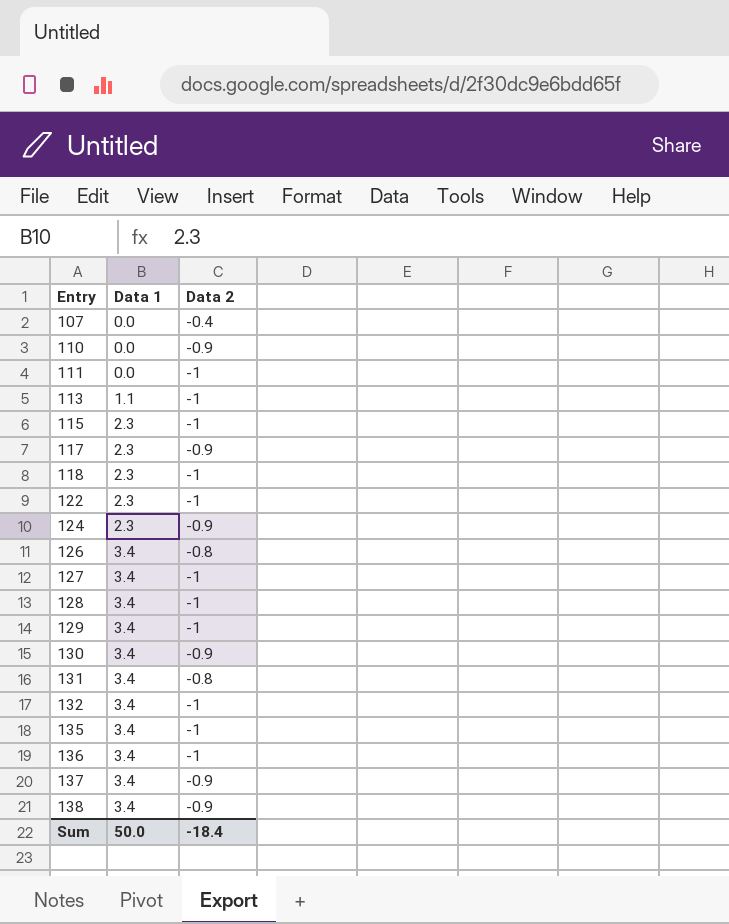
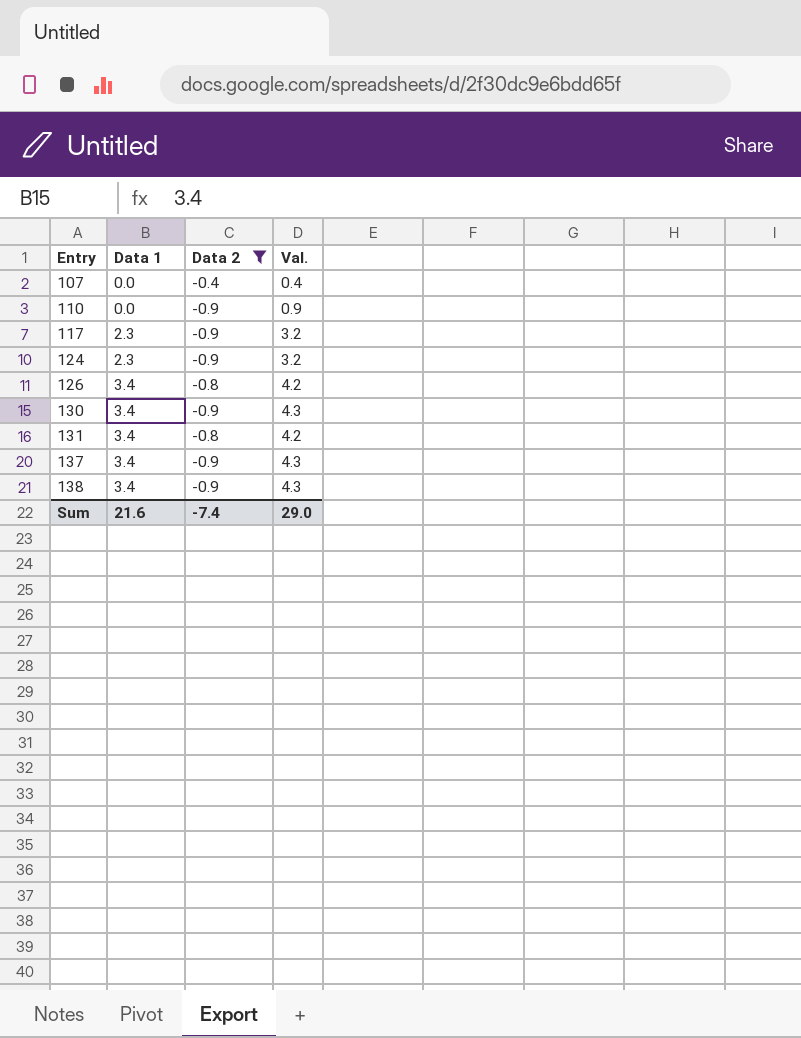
filter: none -> Data 2 != -1
column Val. | formula: none -> [Data 1] - [Data 2]
Sum | Data 1: 50.0 -> 21.6
Sum | Data 2: -18.4 -> -7.4

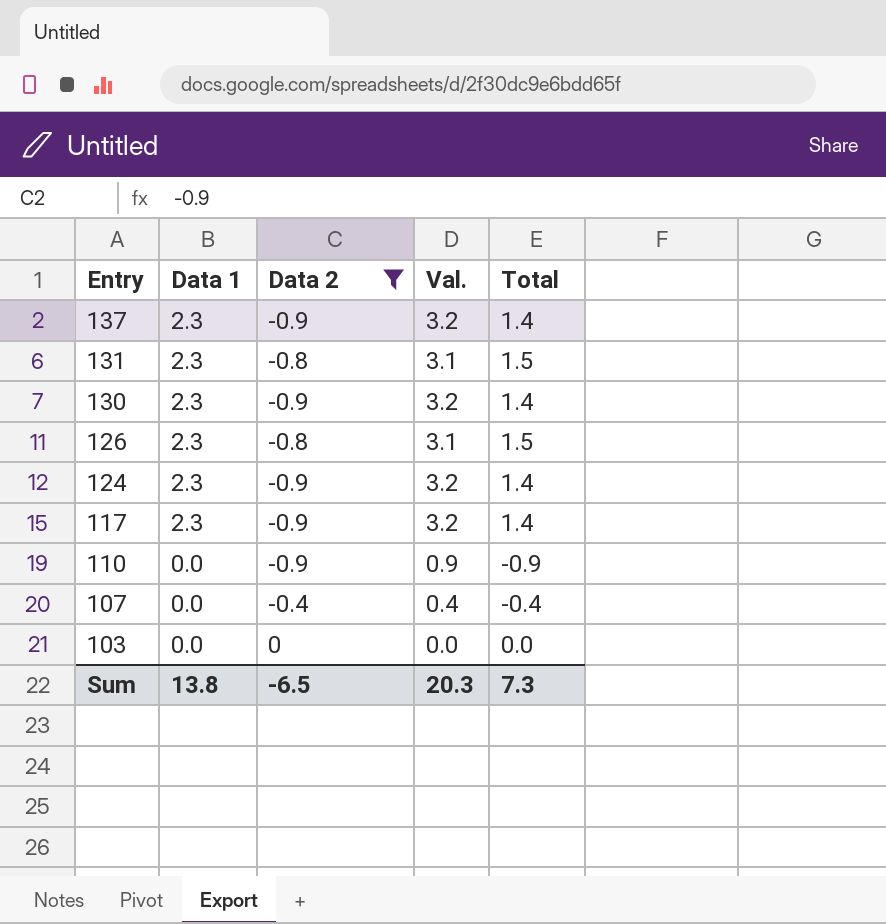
row order: Entry ascending -> Entry descending
column Total | formula: none -> [Data 1] + [Data 2]
row 138: 3.4 | -0.9 | 4.3 -> none
137 | Data 1: 3.4 -> 2.3
137 | Val.: 4.3 -> 3.2
131 | Data 1: 3.4 -> 2.3
131 | Val.: 4.2 -> 3.1
130 | Data 1: 3.4 -> 2.3
130 | Val.: 4.3 -> 3.2
126 | Data 1: 3.4 -> 2.3
126 | Val.: 4.2 -> 3.1
row 103: none -> 0.0 | 0 | 0.0 | 0.0
Sum | Data 1: 21.6 -> 13.8
Sum | Data 2: -7.4 -> -6.5
Sum | Val.: 29.0 -> 20.3

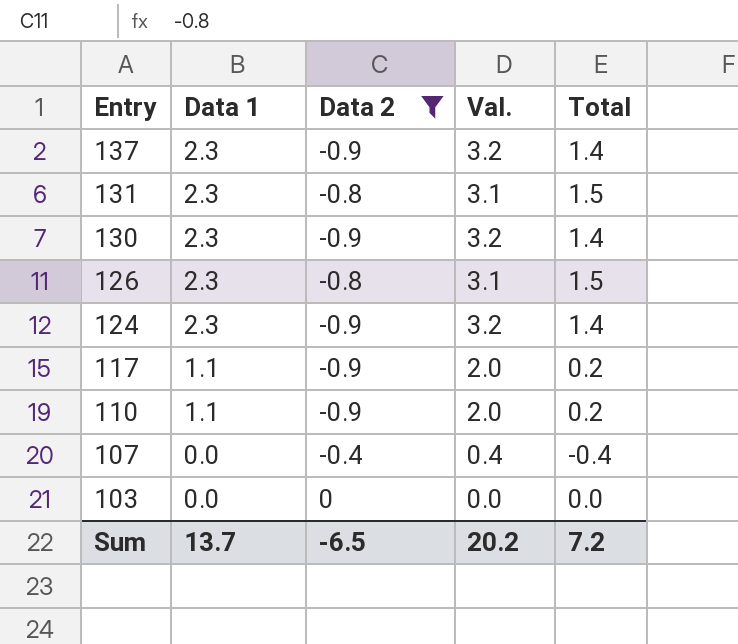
117 | Data 1: 2.3 -> 1.1
117 | Val.: 3.2 -> 2.0
117 | Total: 1.4 -> 0.2
110 | Data 1: 0.0 -> 1.1
110 | Val.: 0.9 -> 2.0
110 | Total: -0.9 -> 0.2
Sum | Data 1: 13.8 -> 13.7
Sum | Val.: 20.3 -> 20.2
Sum | Total: 7.3 -> 7.2

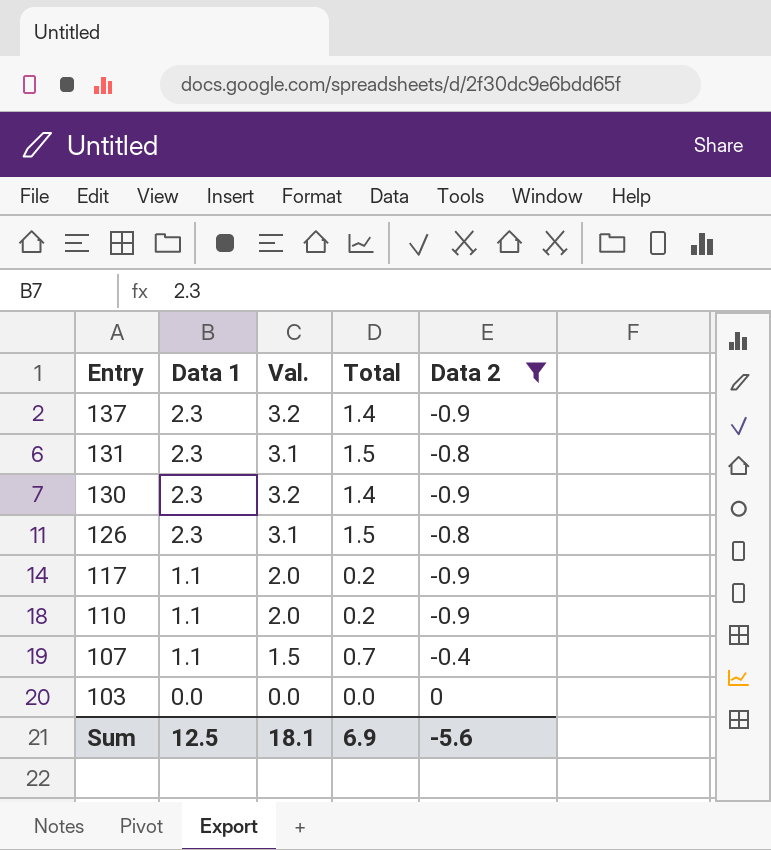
column Data 2 | position: 3 -> 5
row 124: 2.3 | -0.9 | 3.2 | 1.4 -> none
107 | Data 1: 0.0 -> 1.1
107 | Val.: 0.4 -> 1.5
107 | Total: -0.4 -> 0.7
Sum | Data 1: 13.7 -> 12.5
Sum | Val.: 20.2 -> 18.1
Sum | Total: 7.2 -> 6.9
Sum | Data 2: -6.5 -> -5.6

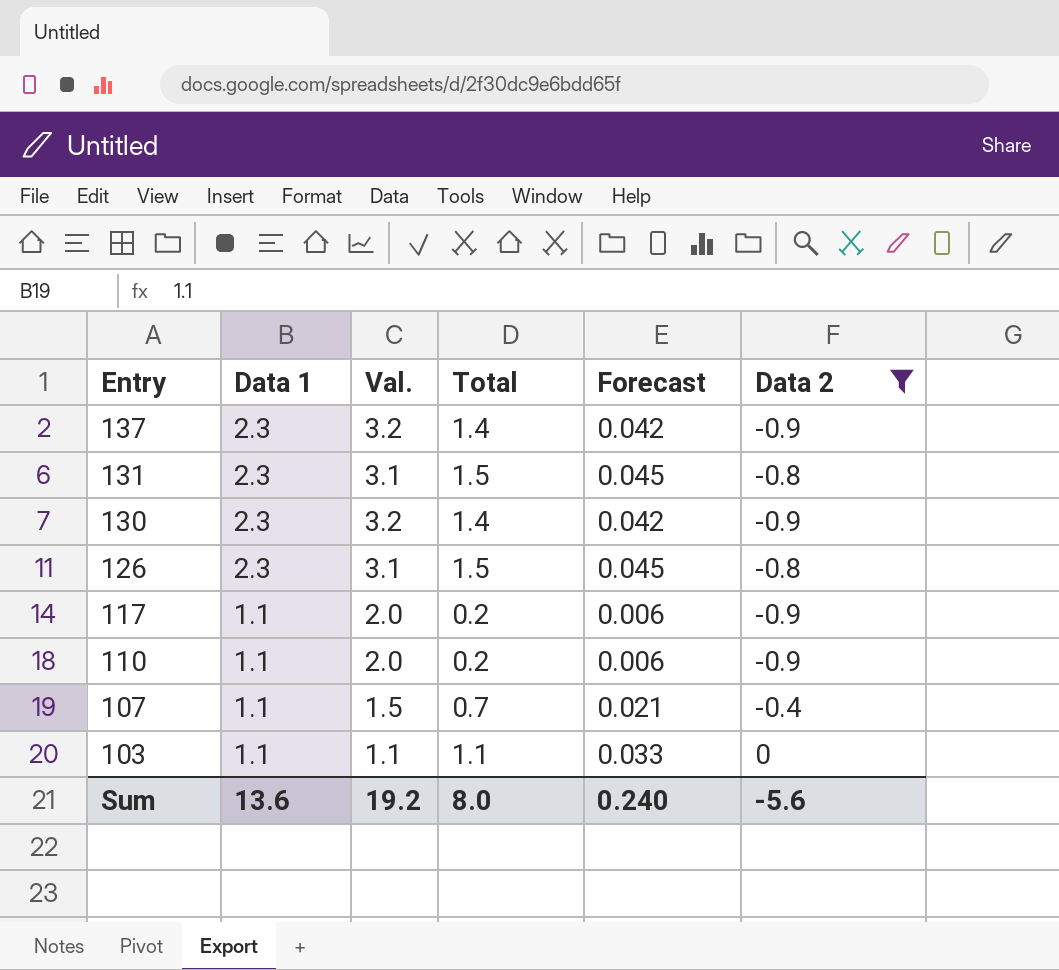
column Forecast | formula: none -> [Total] * 0.03
103 | Data 1: 0.0 -> 1.1
103 | Val.: 0.0 -> 1.1
103 | Total: 0.0 -> 1.1
Sum | Data 1: 12.5 -> 13.6
Sum | Val.: 18.1 -> 19.2
Sum | Total: 6.9 -> 8.0

